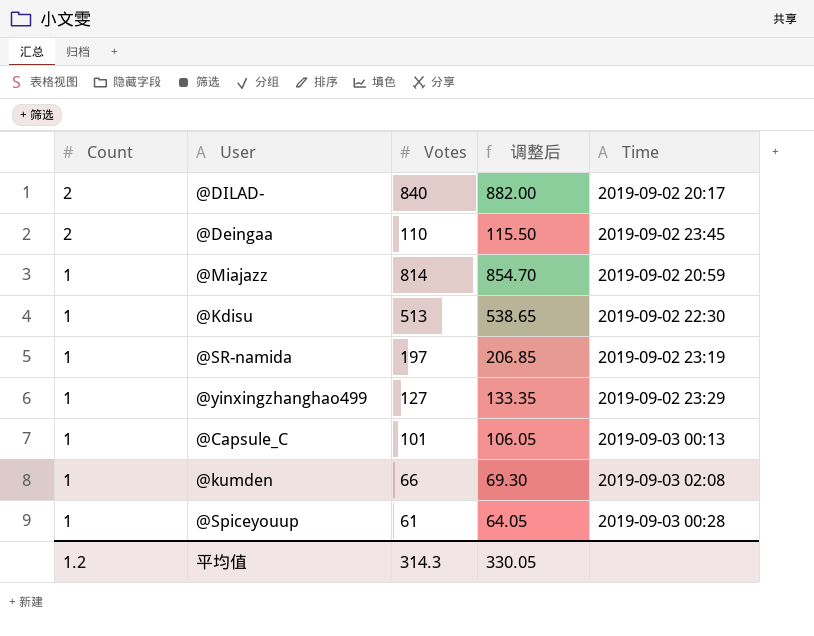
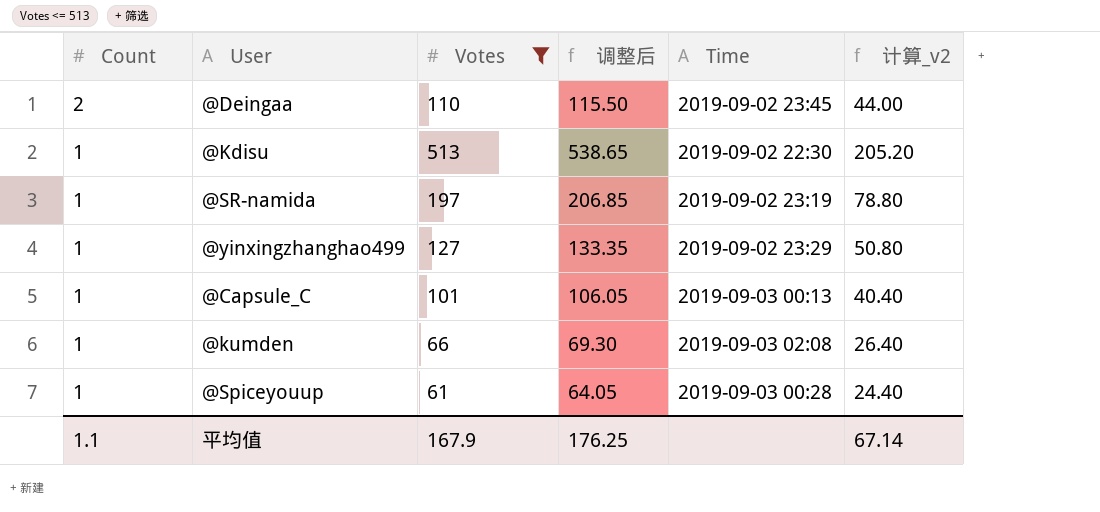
filter: none -> Votes <= 513
column 计算_v2 | formula: none -> [Votes] * 0.4
平均值 | Count: 1.2 -> 1.1
平均值 | Votes: 314.3 -> 167.9
平均值 | 调整后: 330.05 -> 176.25

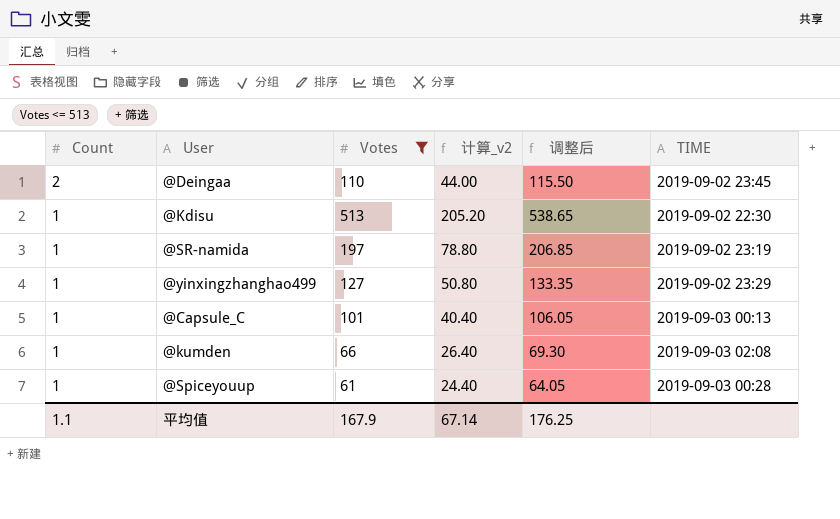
column 计算_v2 | position: 6 -> 4
column name: Time -> TIME

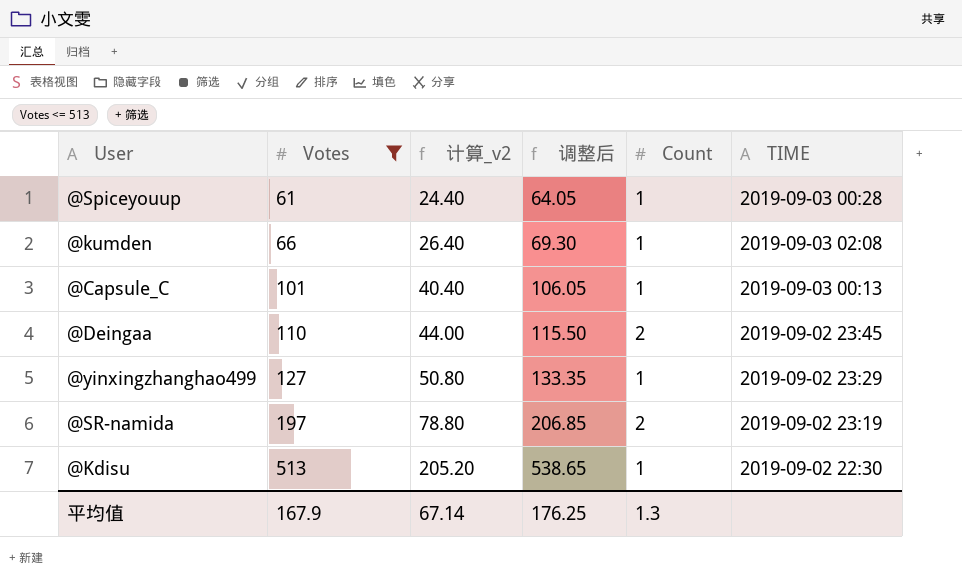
row order: Count descending -> Votes ascending
column Count | position: 1 -> 5
@SR-namida | Count: 1 -> 2
平均值 | Count: 1.1 -> 1.3

